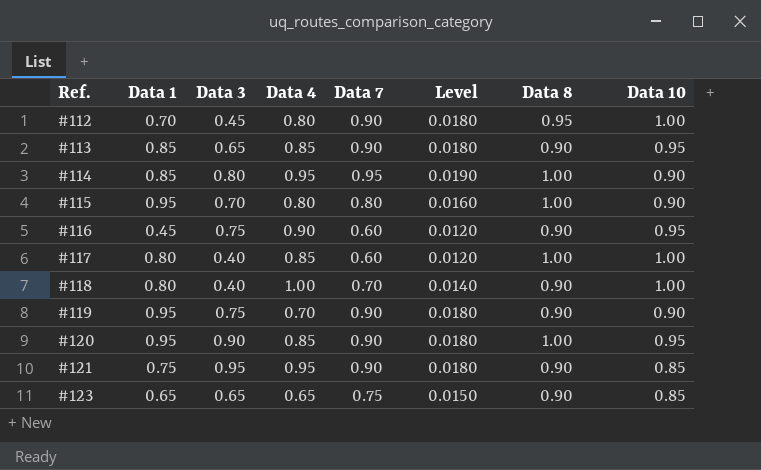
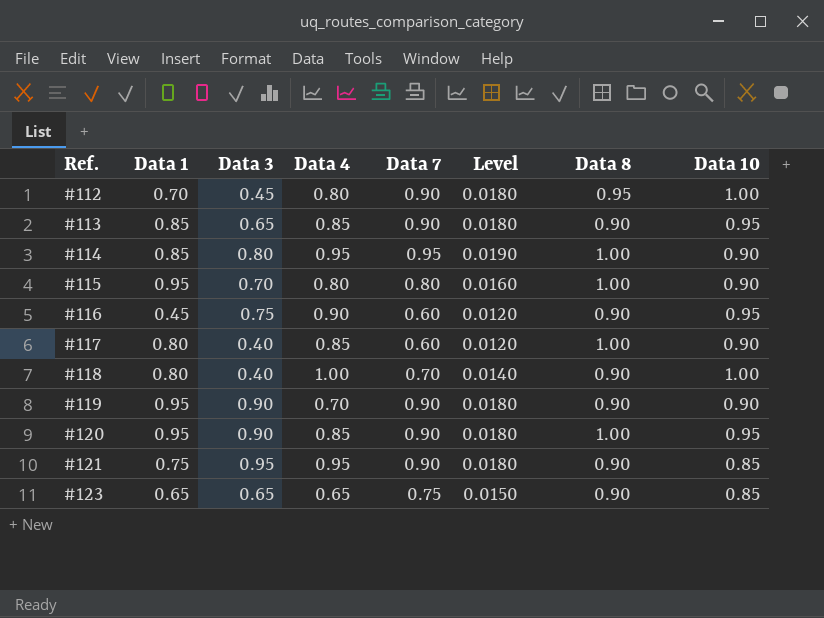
#117 | Data 10: 1.00 -> 0.90
#119 | Data 3: 0.75 -> 0.90

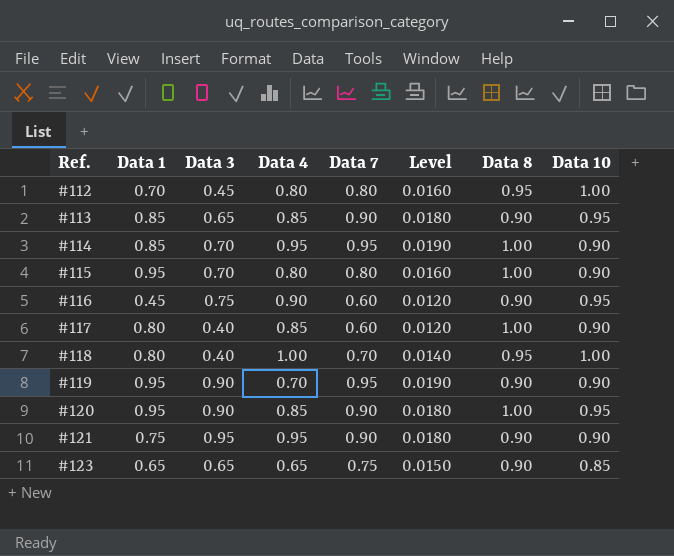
#112 | Data 7: 0.90 -> 0.80
#112 | Level: 0.0180 -> 0.0160
#114 | Data 3: 0.80 -> 0.70
#118 | Data 8: 0.90 -> 0.95
#119 | Data 7: 0.90 -> 0.95
#119 | Level: 0.0180 -> 0.0190
#121 | Data 10: 0.85 -> 0.90

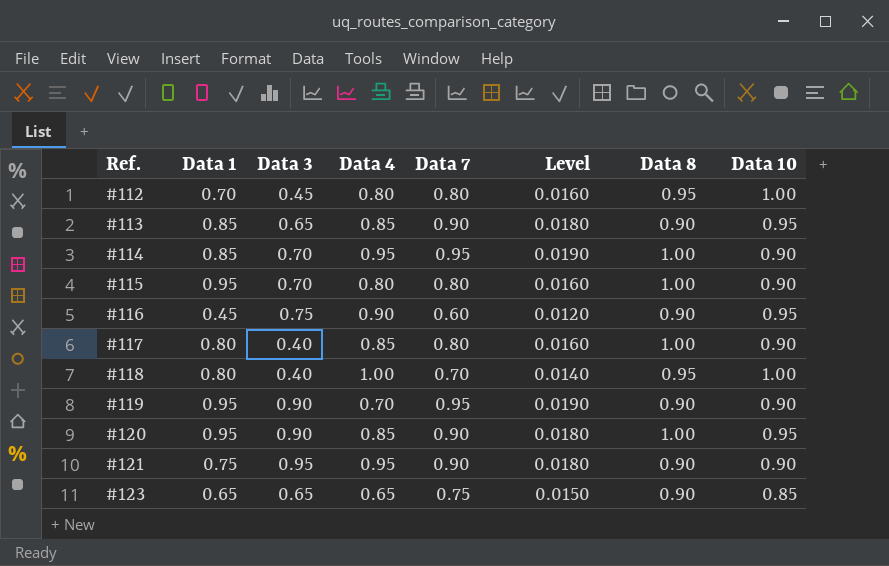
#117 | Data 7: 0.60 -> 0.80
#117 | Level: 0.0120 -> 0.0160

